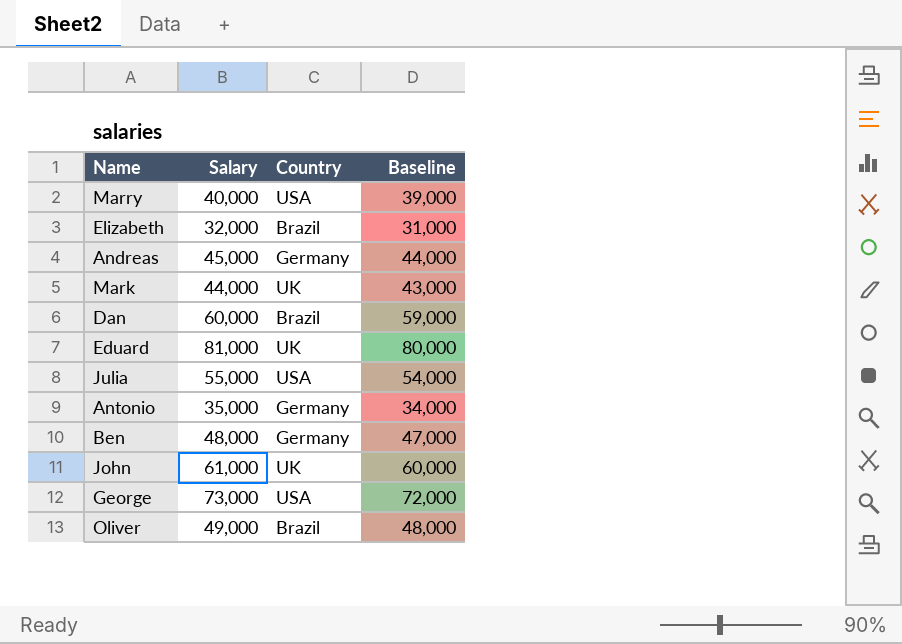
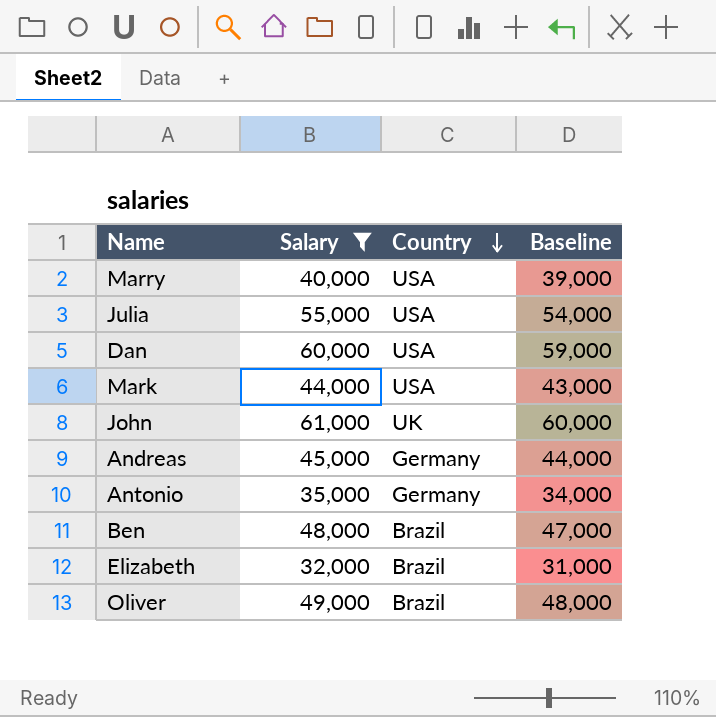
filter: none -> Salary <= 61,000
row order: none -> Country descending
Dan | Country: Brazil -> USA
Mark | Country: UK -> USA
Ben | Country: Germany -> Brazil

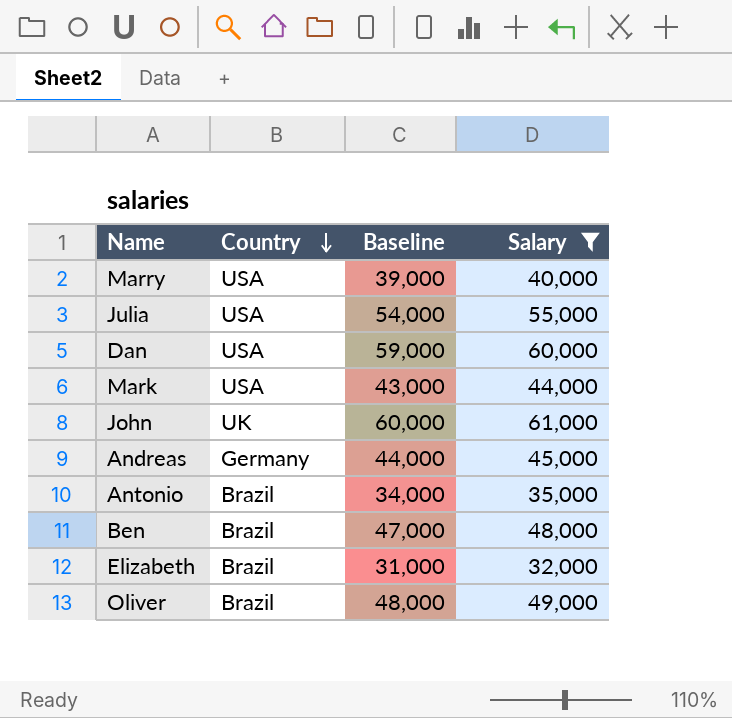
column Salary | position: 2 -> 4
Antonio | Country: Germany -> Brazil

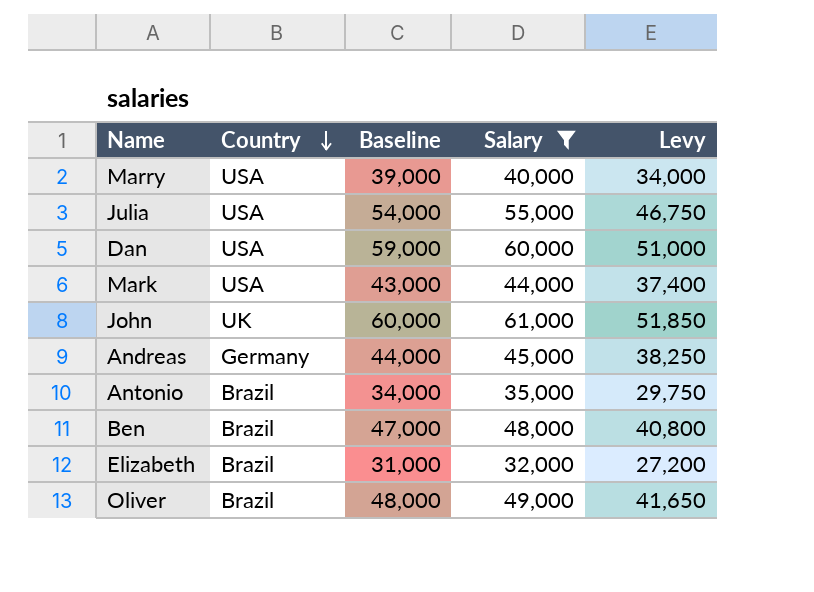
column Levy | formula: none -> [Salary] * 0.85

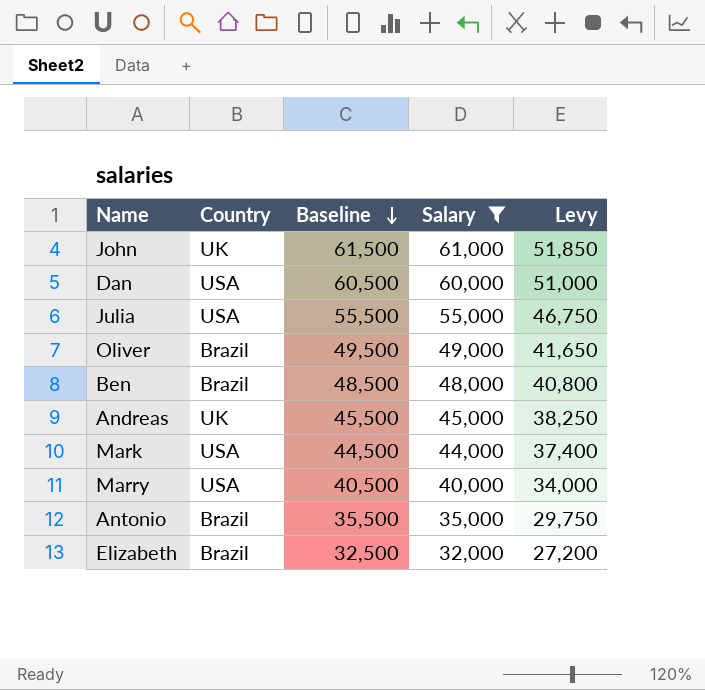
row order: Country descending -> Baseline descending
column Baseline | formula: [Salary] - 1000 -> [Salary] + 500
Andreas | Country: Germany -> UK

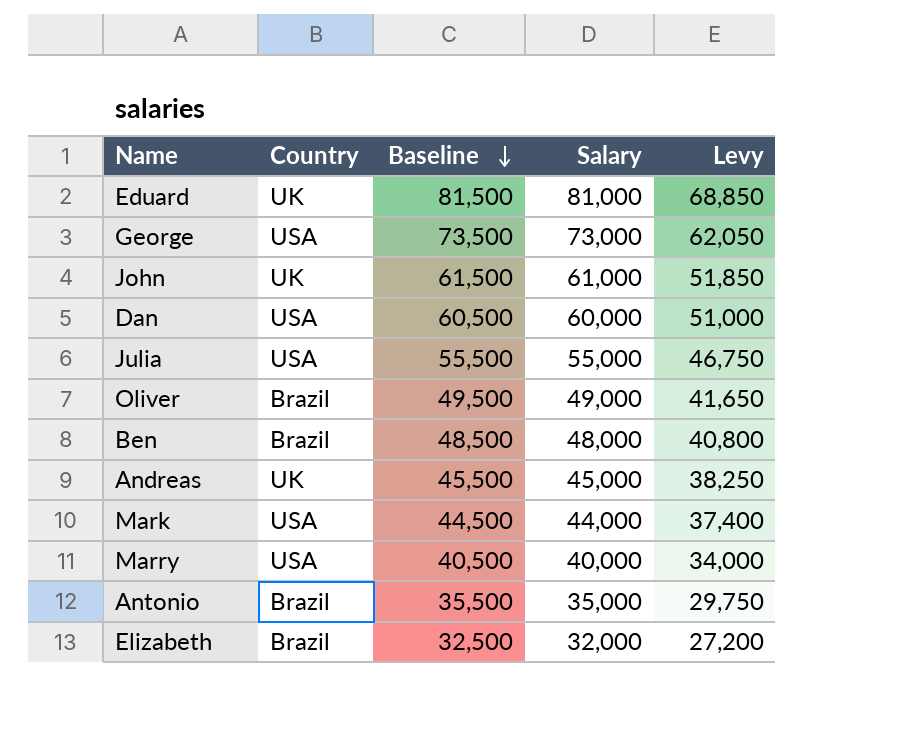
filter: Salary <= 61,000 -> none

